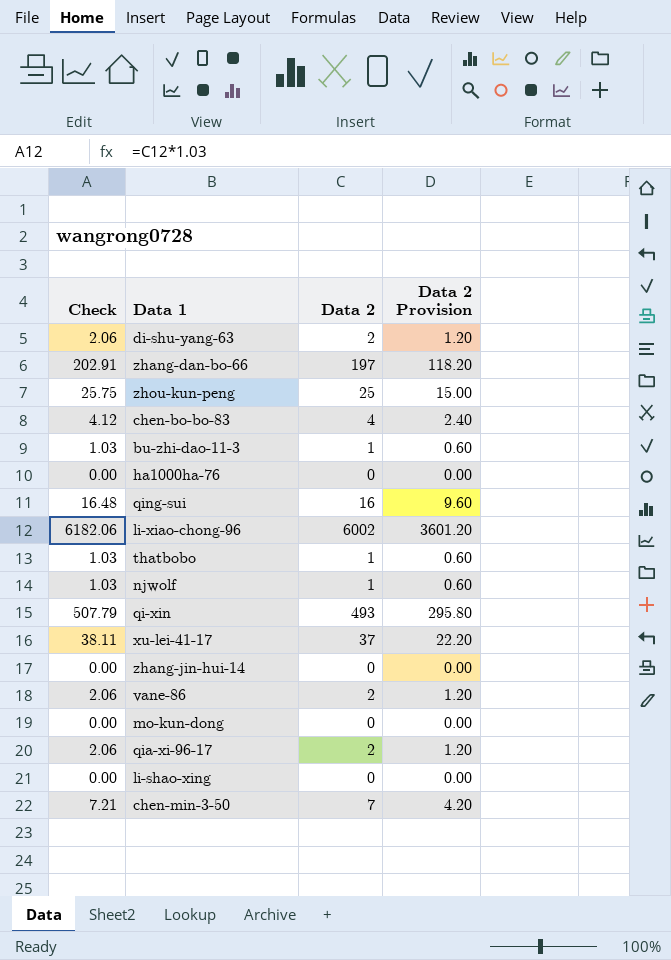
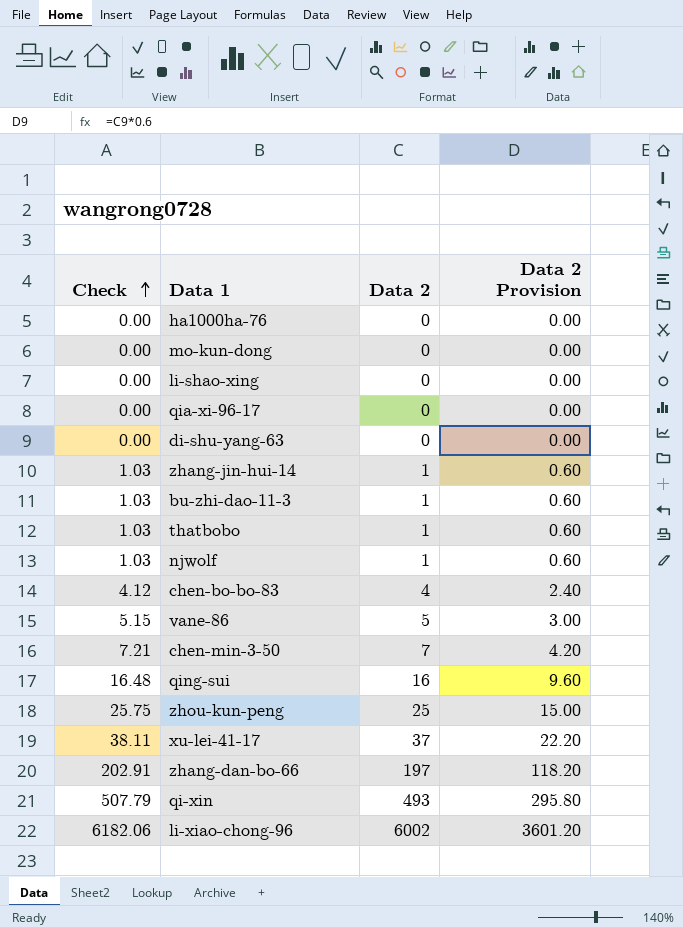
row order: none -> Check ascending
qia-xi-96-17 | Check: 2.06 -> 0.00
qia-xi-96-17 | Data 2: 2 -> 0
qia-xi-96-17 | Data 2 Provision: 1.20 -> 0.00
di-shu-yang-63 | Check: 2.06 -> 0.00
di-shu-yang-63 | Data 2: 2 -> 0
di-shu-yang-63 | Data 2 Provision: 1.20 -> 0.00
zhang-jin-hui-14 | Check: 0.00 -> 1.03
zhang-jin-hui-14 | Data 2: 0 -> 1
zhang-jin-hui-14 | Data 2 Provision: 0.00 -> 0.60
vane-86 | Check: 2.06 -> 5.15
vane-86 | Data 2: 2 -> 5
vane-86 | Data 2 Provision: 1.20 -> 3.00

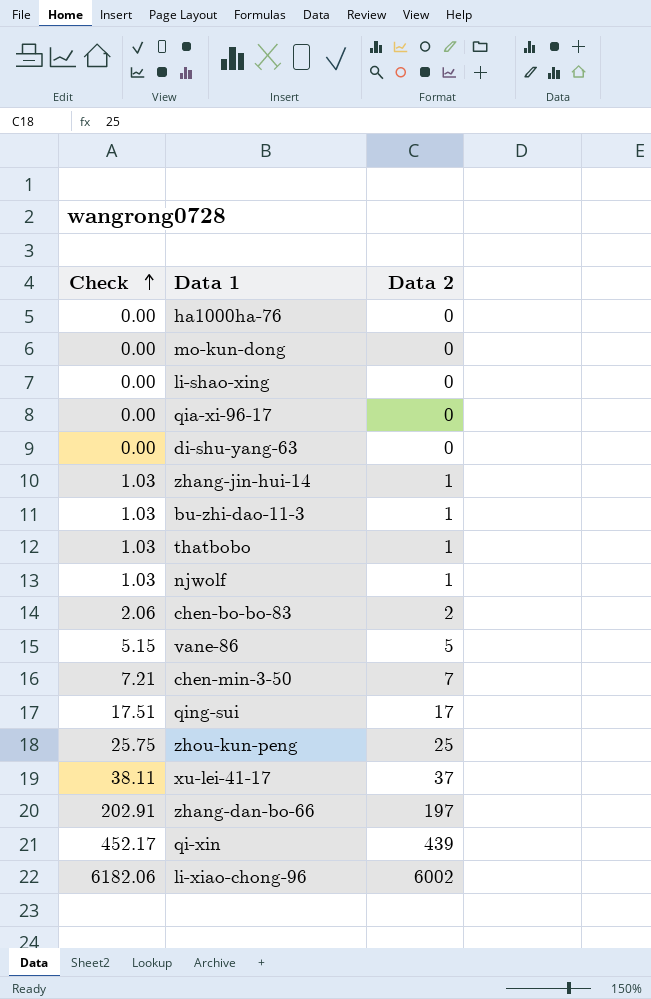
column Data 2 Provision | formula: [Data 2] * 0.6 -> none
chen-bo-bo-83 | Check: 4.12 -> 2.06
chen-bo-bo-83 | Data 2: 4 -> 2
qing-sui | Check: 16.48 -> 17.51
qing-sui | Data 2: 16 -> 17
qi-xin | Check: 507.79 -> 452.17
qi-xin | Data 2: 493 -> 439

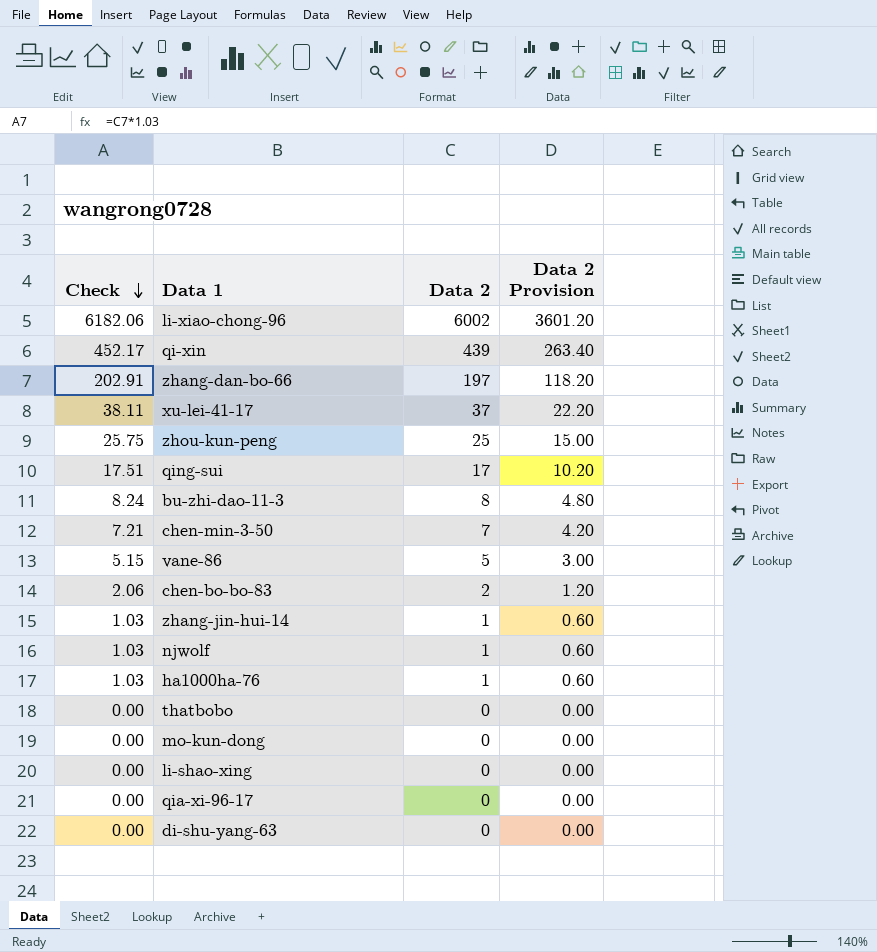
row order: Check ascending -> Check descending
column Data 2 Provision | formula: none -> [Data 2] * 0.6
bu-zhi-dao-11-3 | Check: 1.03 -> 8.24
bu-zhi-dao-11-3 | Data 2: 1 -> 8
ha1000ha-76 | Check: 0.00 -> 1.03
ha1000ha-76 | Data 2: 0 -> 1
thatbobo | Check: 1.03 -> 0.00
thatbobo | Data 2: 1 -> 0

